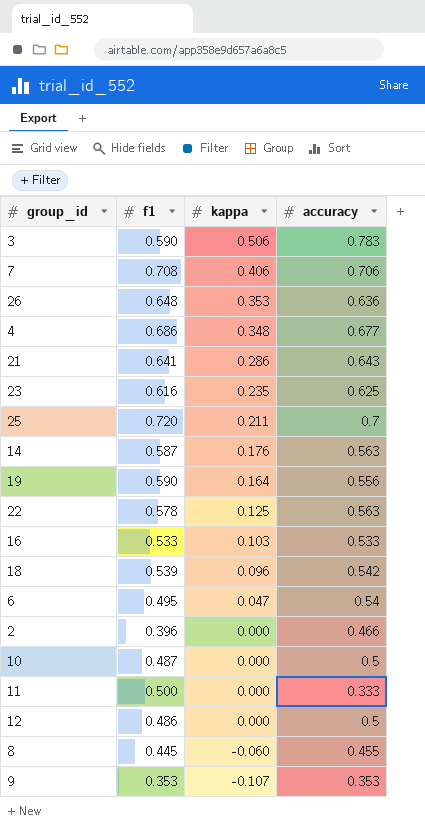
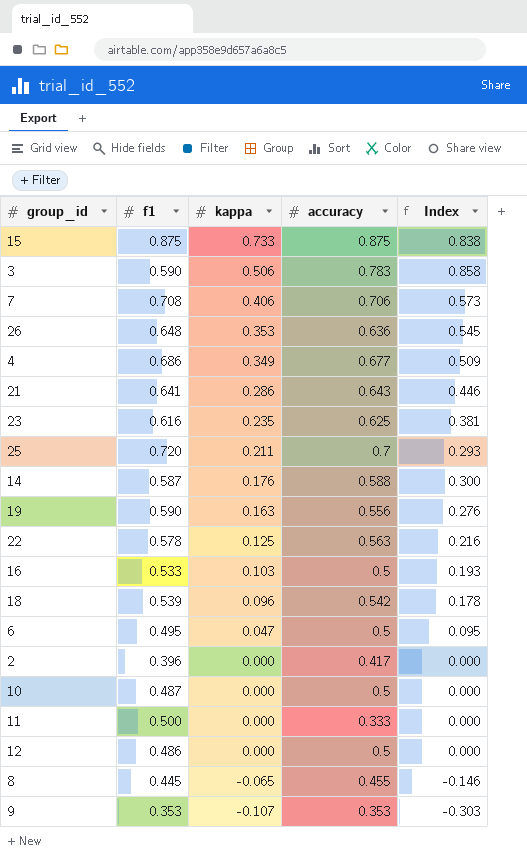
column Index | formula: none -> [kappa] / [f1]
row 15: none -> 0.875 | 0.733 | 0.875 | 0.838
4 | kappa: 0.348 -> 0.349
14 | accuracy: 0.563 -> 0.588
19 | kappa: 0.164 -> 0.163
16 | accuracy: 0.533 -> 0.5
6 | accuracy: 0.54 -> 0.5
2 | accuracy: 0.466 -> 0.417
8 | kappa: -0.060 -> -0.065

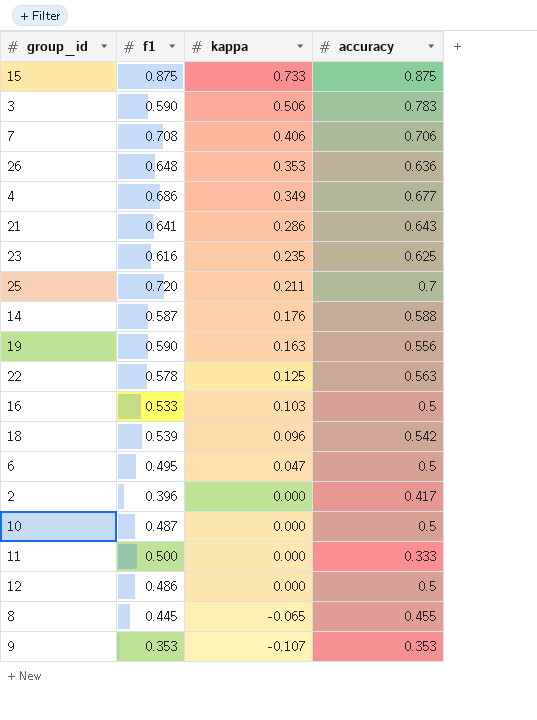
column Index | formula: [kappa] / [f1] -> none

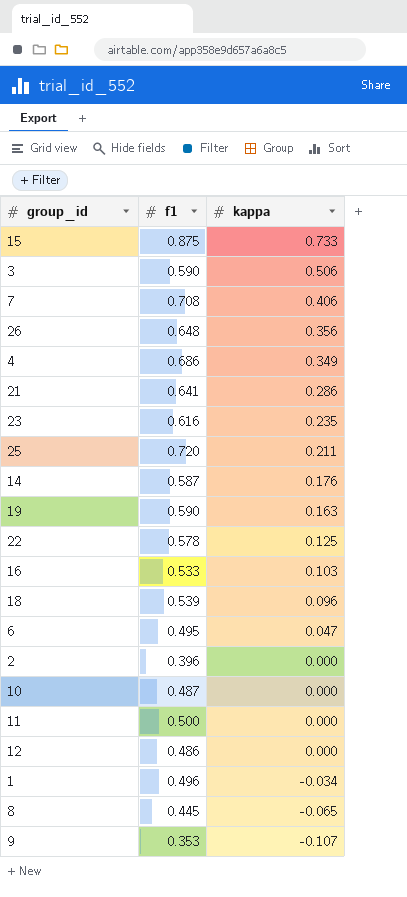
column accuracy | position: 4 -> none
26 | kappa: 0.353 -> 0.356
row 1: none -> 0.496 | -0.034

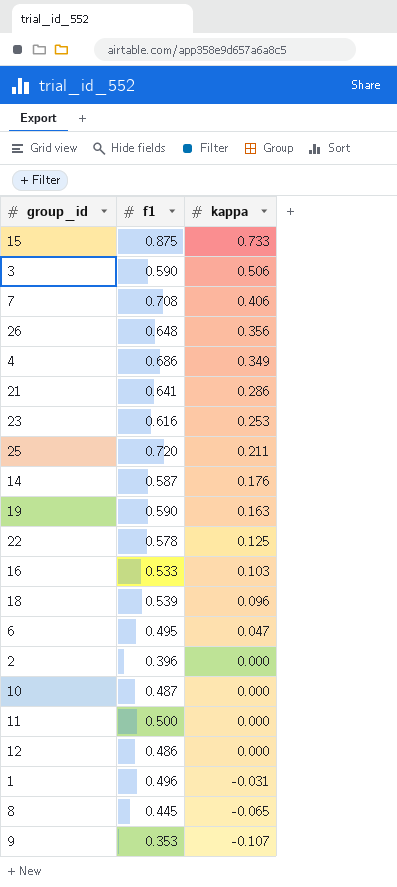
23 | kappa: 0.235 -> 0.253
1 | kappa: -0.034 -> -0.031

